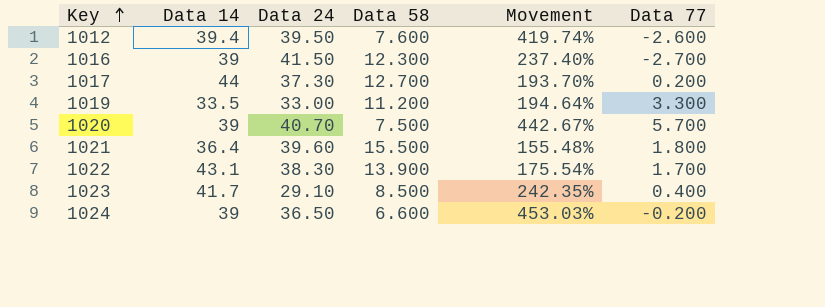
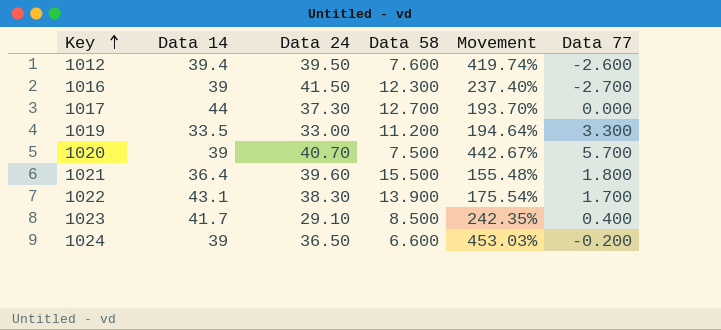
1017 | Data 77: 0.200 -> 0.000

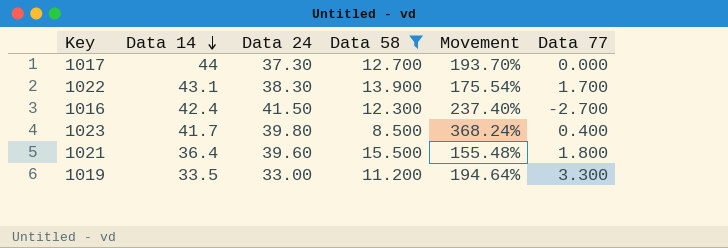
filter: none -> Data 58 >= 8.500
row order: Key ascending -> Data 14 descending
1016 | Data 14: 39 -> 42.4
1023 | Data 24: 29.10 -> 39.80
1023 | Movement: 242.35% -> 368.24%

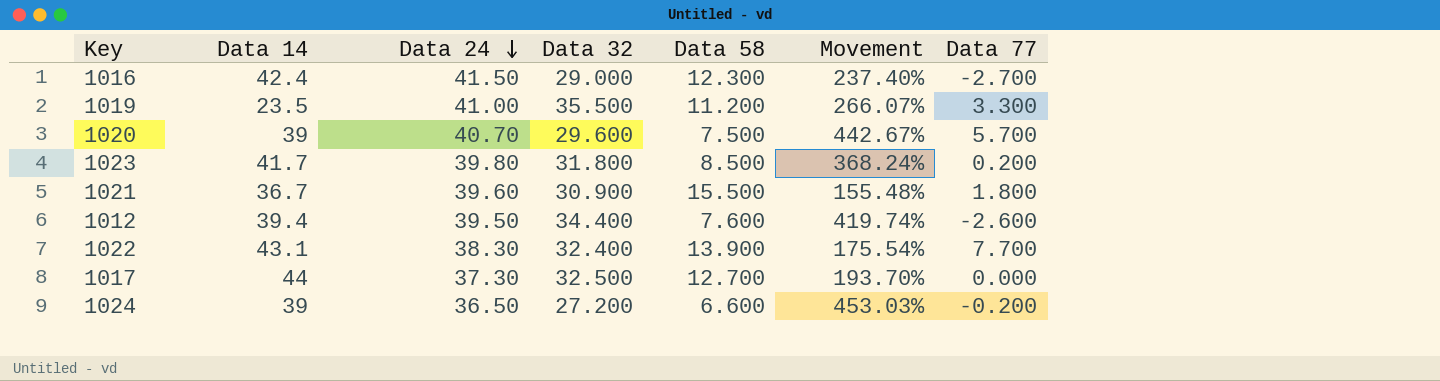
filter: Data 58 >= 8.500 -> none
row order: Data 14 descending -> Data 24 descending
column Data 32 | position: none -> 4
1019 | Data 14: 33.5 -> 23.5
1019 | Data 24: 33.00 -> 41.00
1019 | Movement: 194.64% -> 266.07%
1023 | Data 77: 0.400 -> 0.200
1021 | Data 14: 36.4 -> 36.7
1022 | Data 77: 1.700 -> 7.700

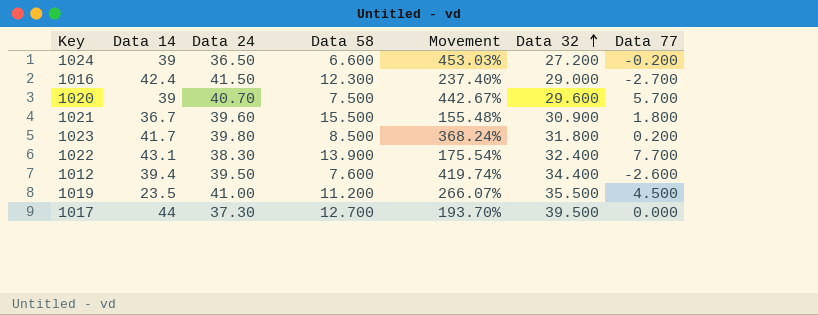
row order: Data 24 descending -> Data 32 ascending
column Data 32 | position: 4 -> 6
1019 | Data 77: 3.300 -> 4.500
1017 | Data 32: 32.500 -> 39.500

